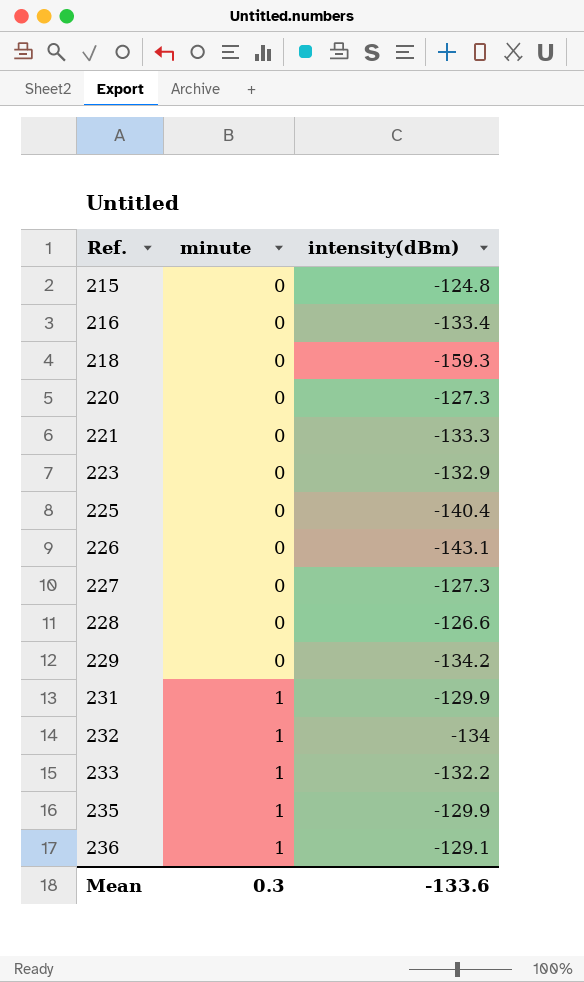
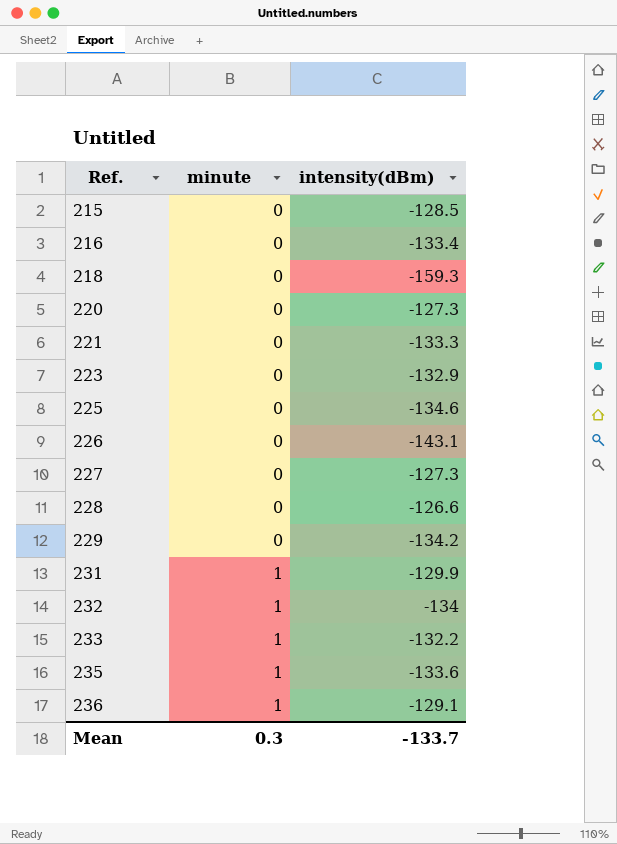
215 | intensity(dBm): -124.8 -> -128.5
225 | intensity(dBm): -140.4 -> -134.6
235 | intensity(dBm): -129.9 -> -133.6
Mean | intensity(dBm): -133.6 -> -133.7

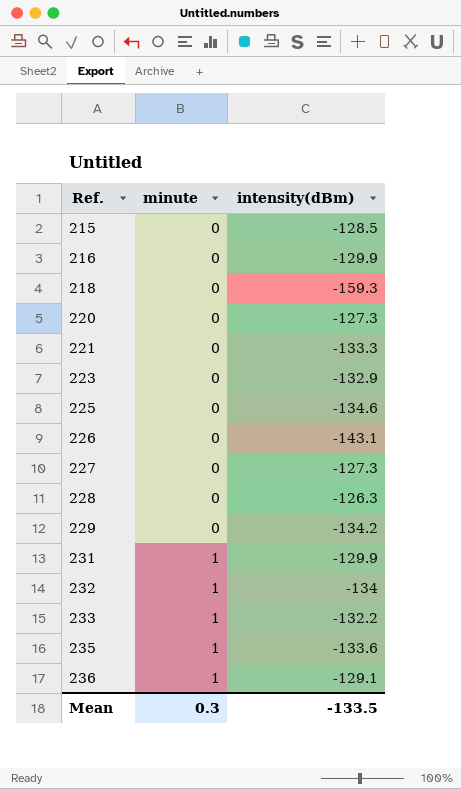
216 | intensity(dBm): -133.4 -> -129.9
228 | intensity(dBm): -126.6 -> -126.3
Mean | intensity(dBm): -133.7 -> -133.5

